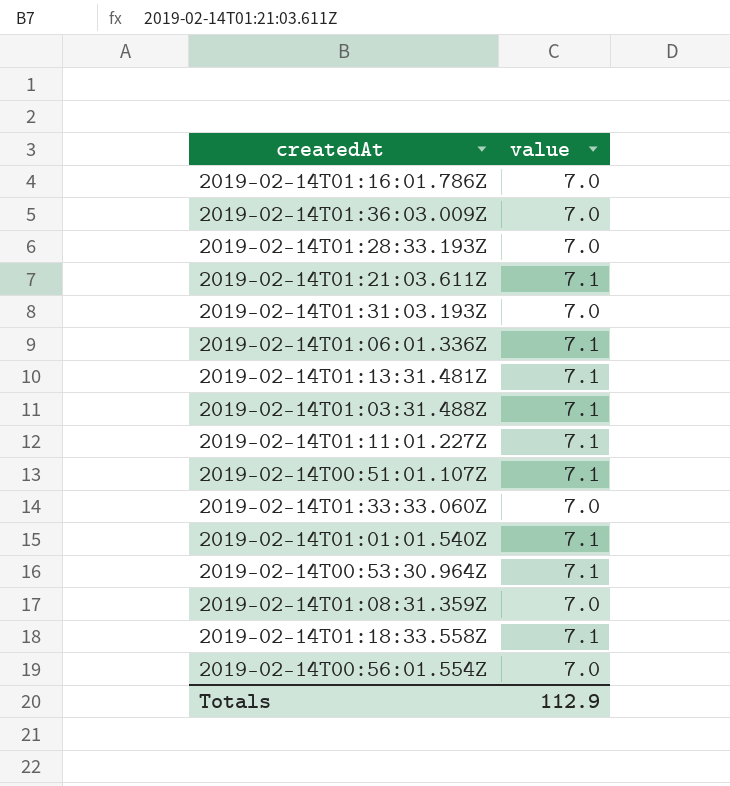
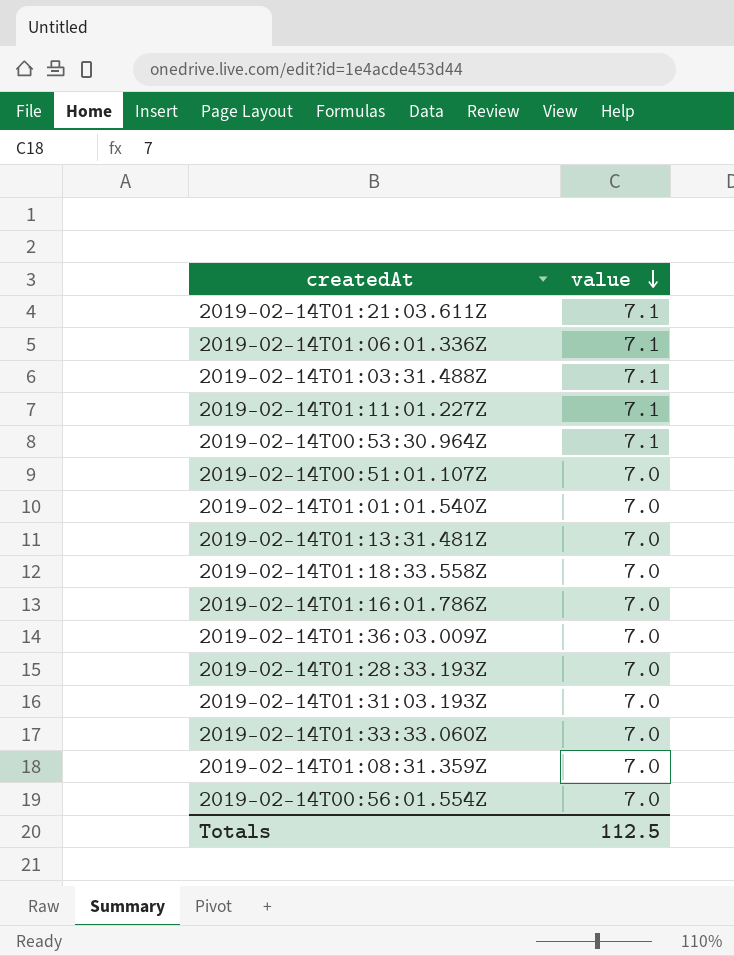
row order: none -> value descending
2019-02-14T00:51:01.107Z | value: 7.1 -> 7.0
2019-02-14T01:01:01.540Z | value: 7.1 -> 7.0
2019-02-14T01:13:31.481Z | value: 7.1 -> 7.0
2019-02-14T01:18:33.558Z | value: 7.1 -> 7.0
Totals | value: 112.9 -> 112.5

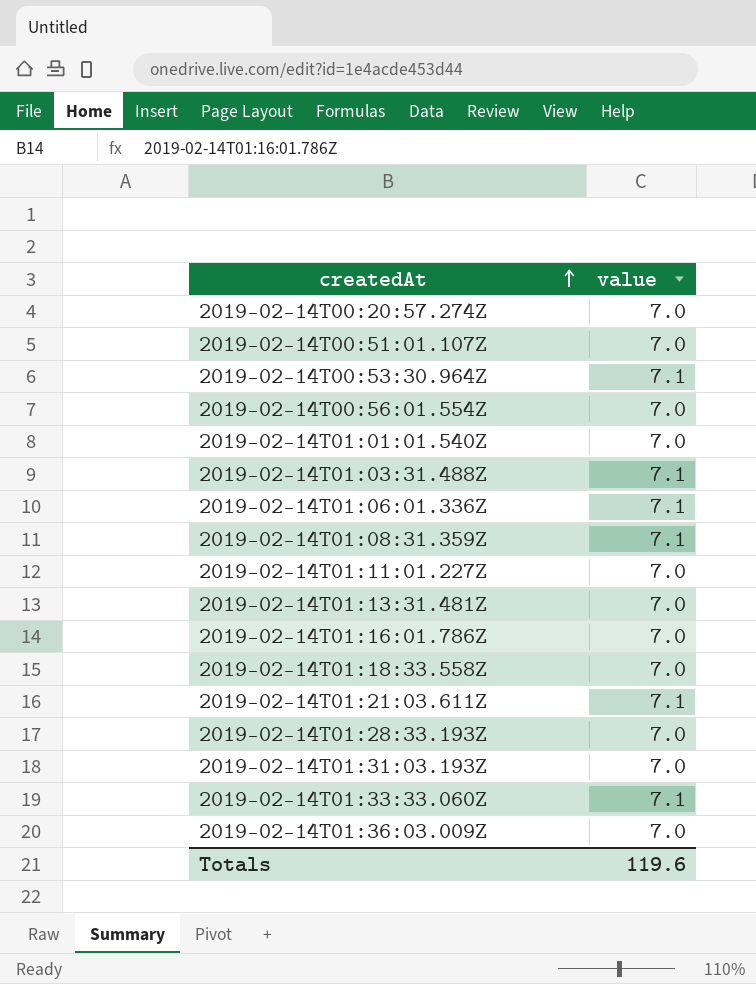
row order: value descending -> createdAt ascending
row 2019-02-14T00:20:57.274Z: none -> 7.0
2019-02-14T01:08:31.359Z | value: 7.0 -> 7.1
2019-02-14T01:11:01.227Z | value: 7.1 -> 7.0
2019-02-14T01:33:33.060Z | value: 7.0 -> 7.1
Totals | value: 112.5 -> 119.6

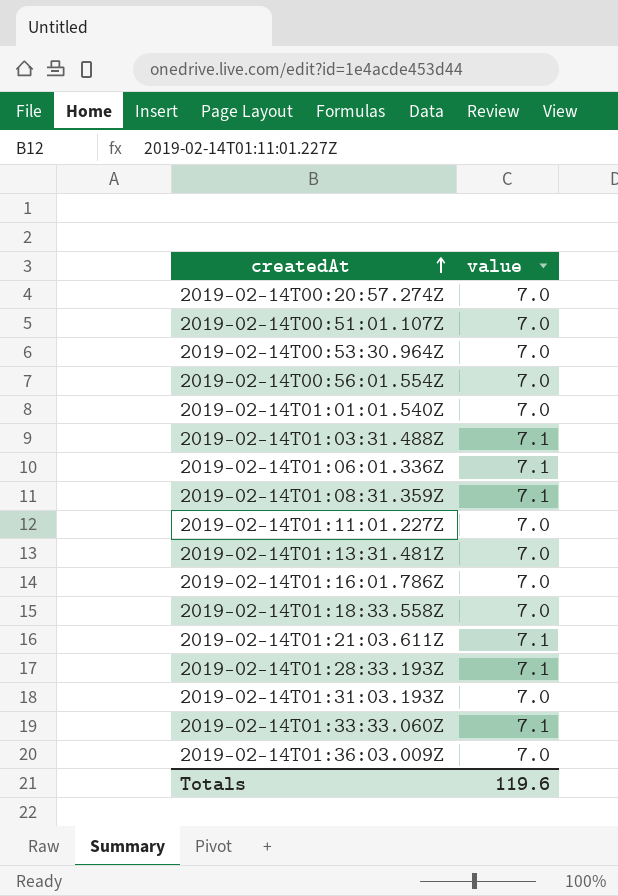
2019-02-14T00:53:30.964Z | value: 7.1 -> 7.0
2019-02-14T01:28:33.193Z | value: 7.0 -> 7.1

